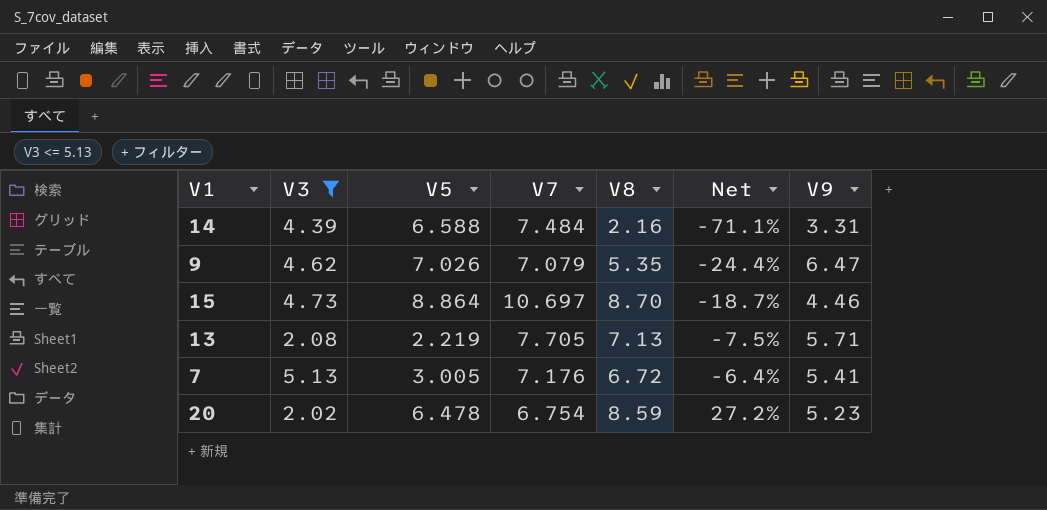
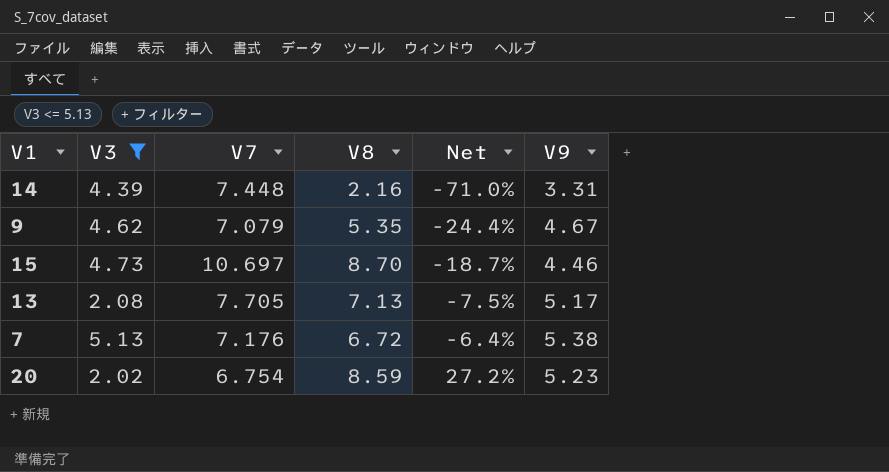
column V5 | position: 3 -> none
14 | V7: 7.484 -> 7.448
14 | Net: -71.1% -> -71.0%
9 | V9: 6.47 -> 4.67
13 | V9: 5.71 -> 5.17
7 | V9: 5.41 -> 5.38

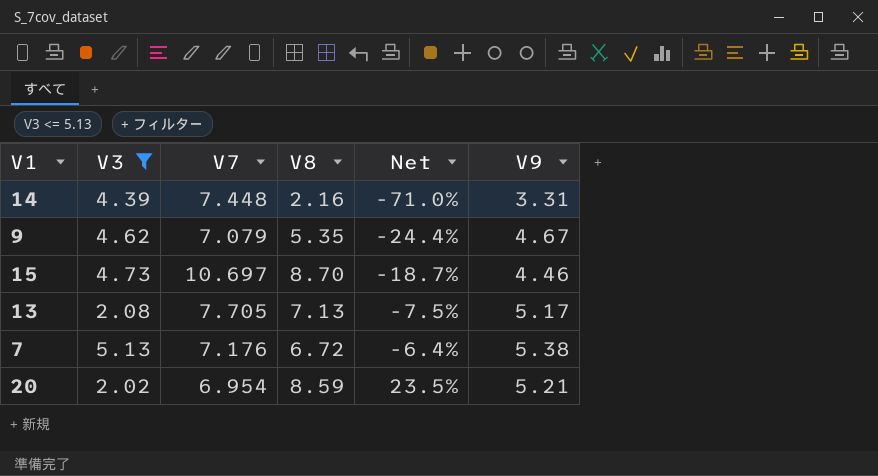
20 | V7: 6.754 -> 6.954
20 | Net: 27.2% -> 23.5%
20 | V9: 5.23 -> 5.21

